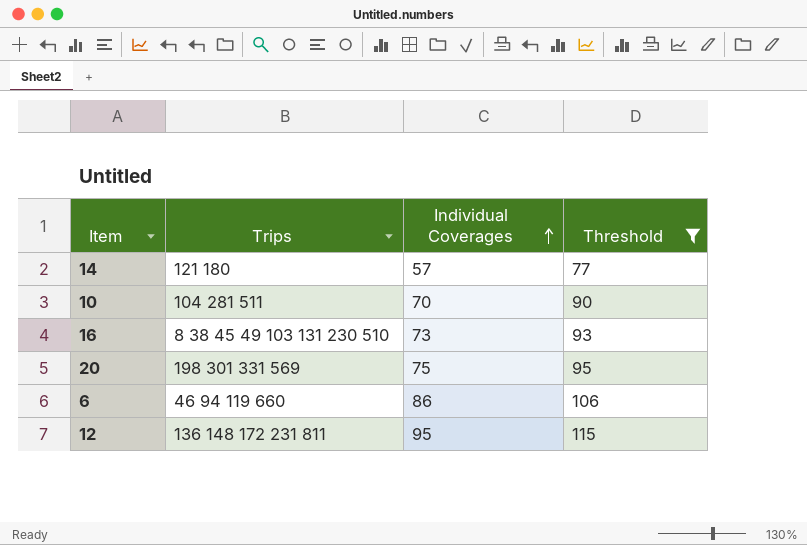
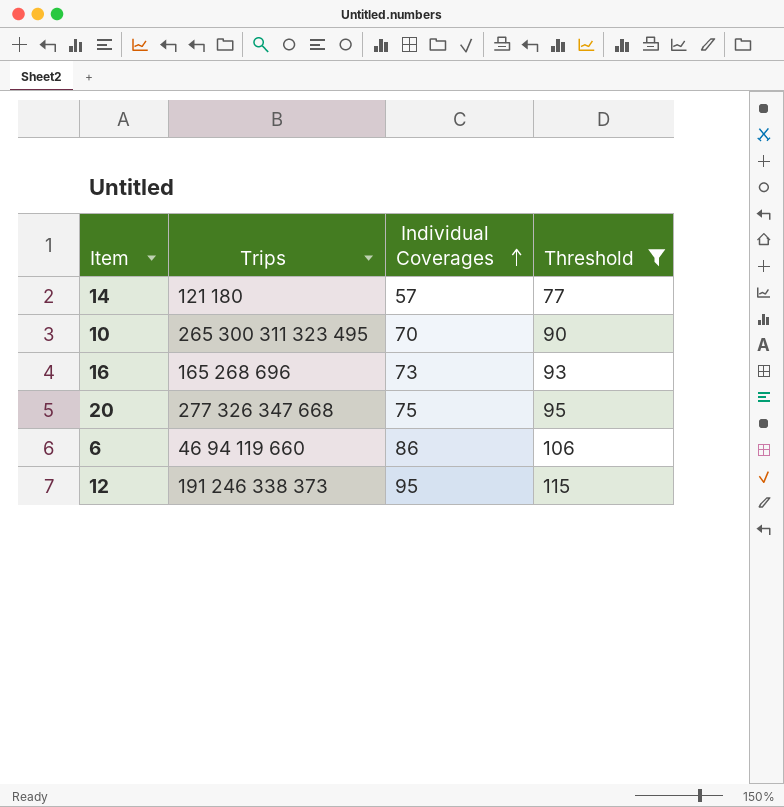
10 | Trips: 104 281 511 -> 265 300 311 323 495
16 | Trips: 8 38 45 49 103 131 230 510 -> 165 268 696
20 | Trips: 198 301 331 569 -> 277 326 347 668
12 | Trips: 136 148 172 231 811 -> 191 246 338 373

